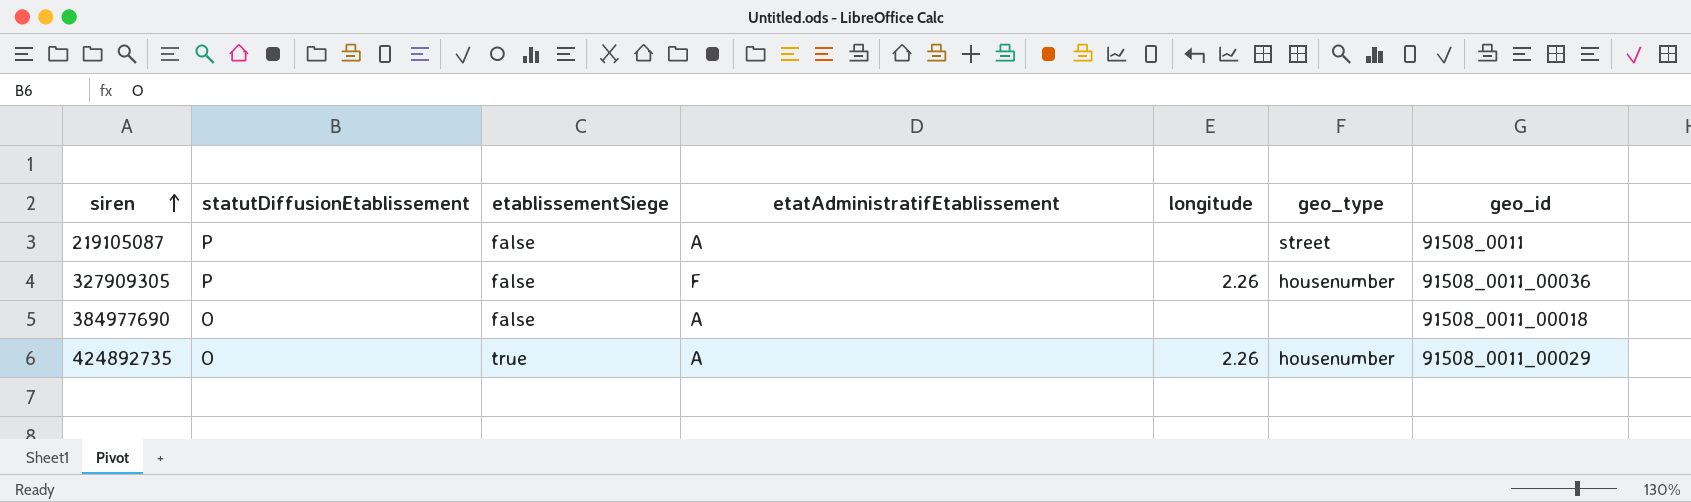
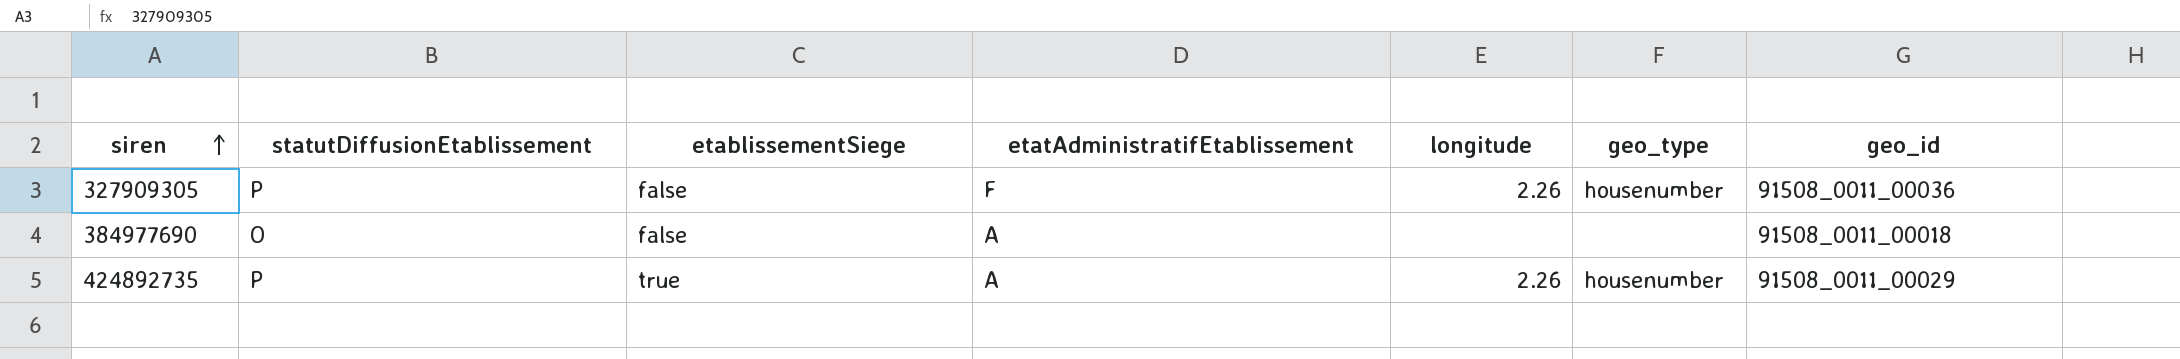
row 219105087: P | false | A | none | street | 91508_0011 -> none
424892735 | statutDiffusionEtablissement: O -> P

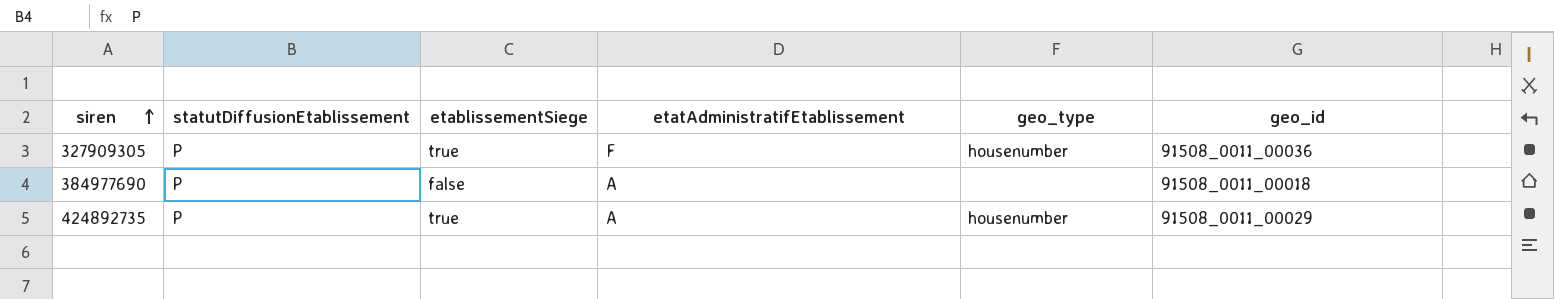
column longitude | position: 5 -> none
327909305 | etablissementSiege: false -> true
384977690 | statutDiffusionEtablissement: O -> P

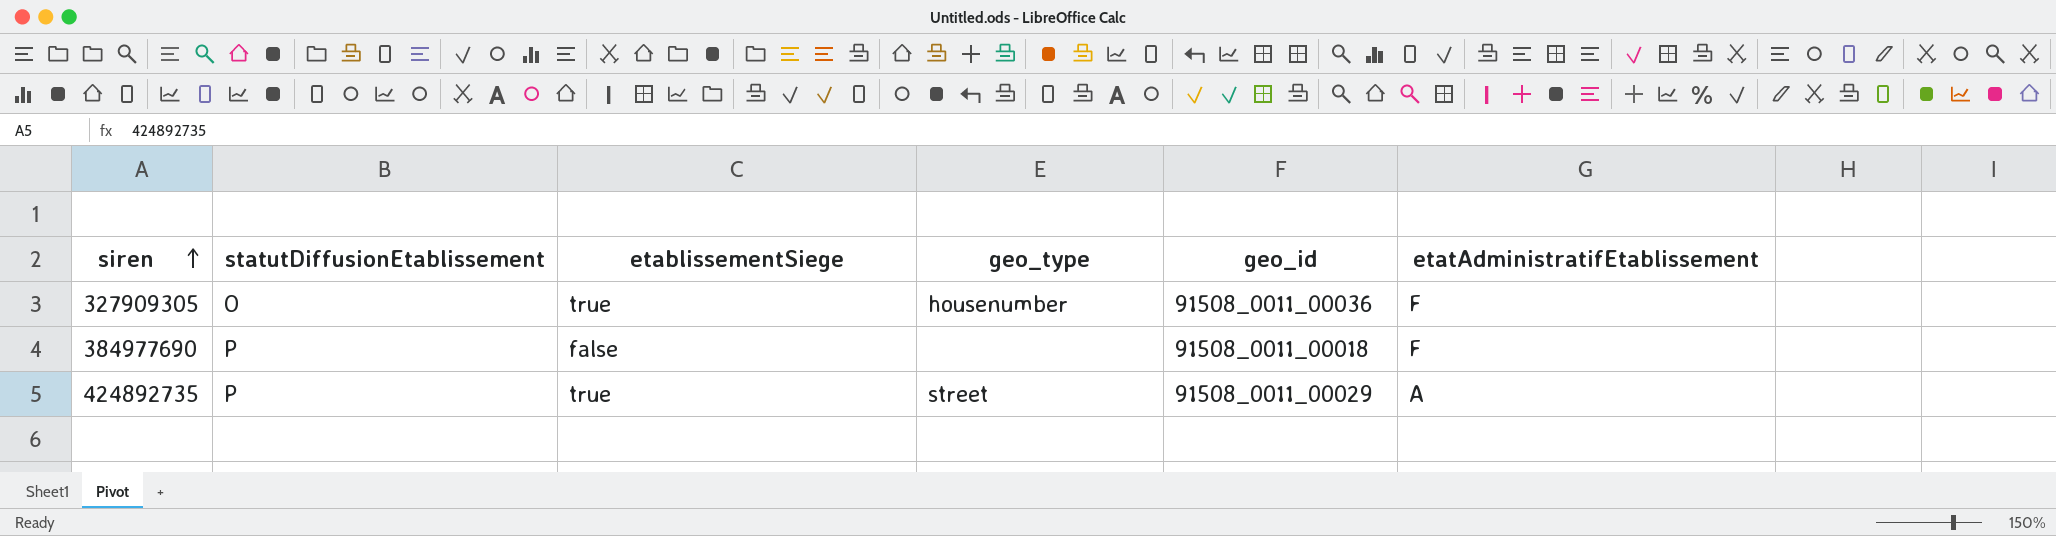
column etatAdministratifEtablissement | position: 4 -> 6
327909305 | statutDiffusionEtablissement: P -> O
384977690 | etatAdministratifEtablissement: A -> F
424892735 | geo_type: housenumber -> street

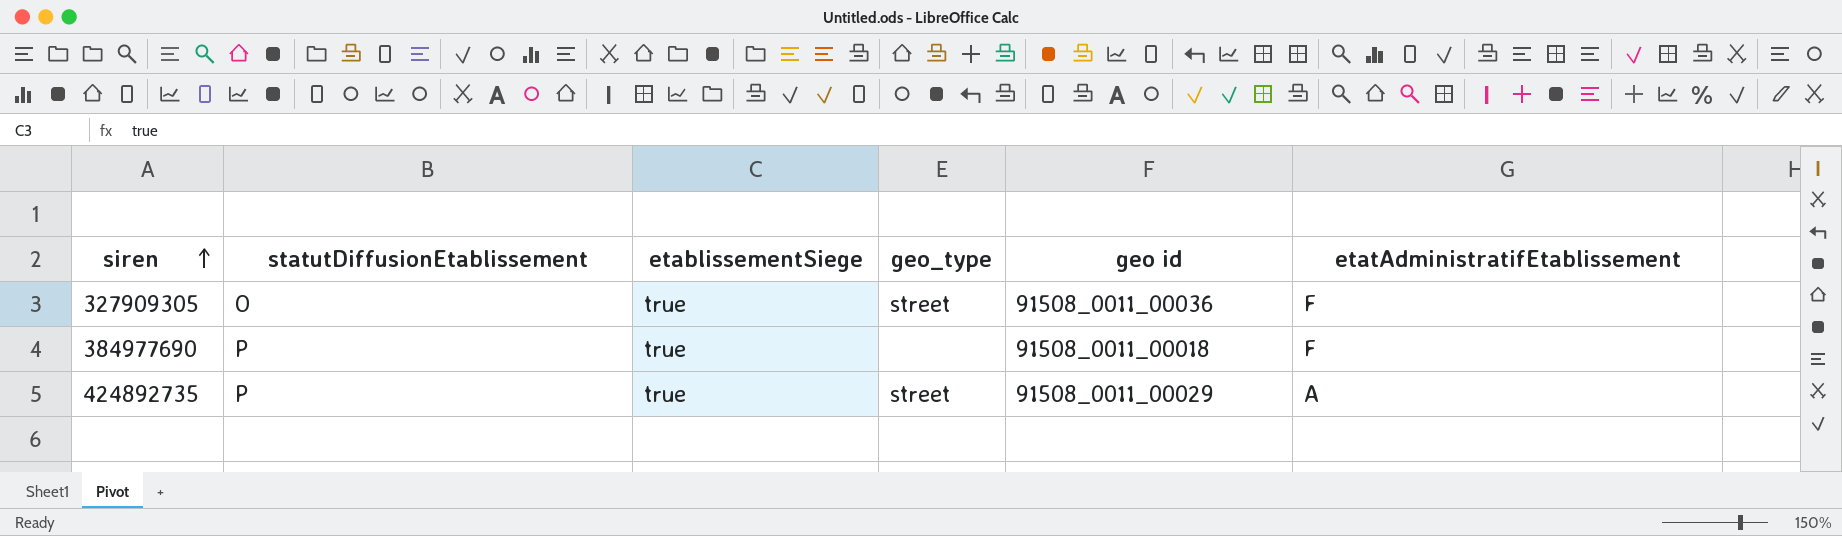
column name: geo_id -> geo id
327909305 | geo_type: housenumber -> street
384977690 | etablissementSiege: false -> true

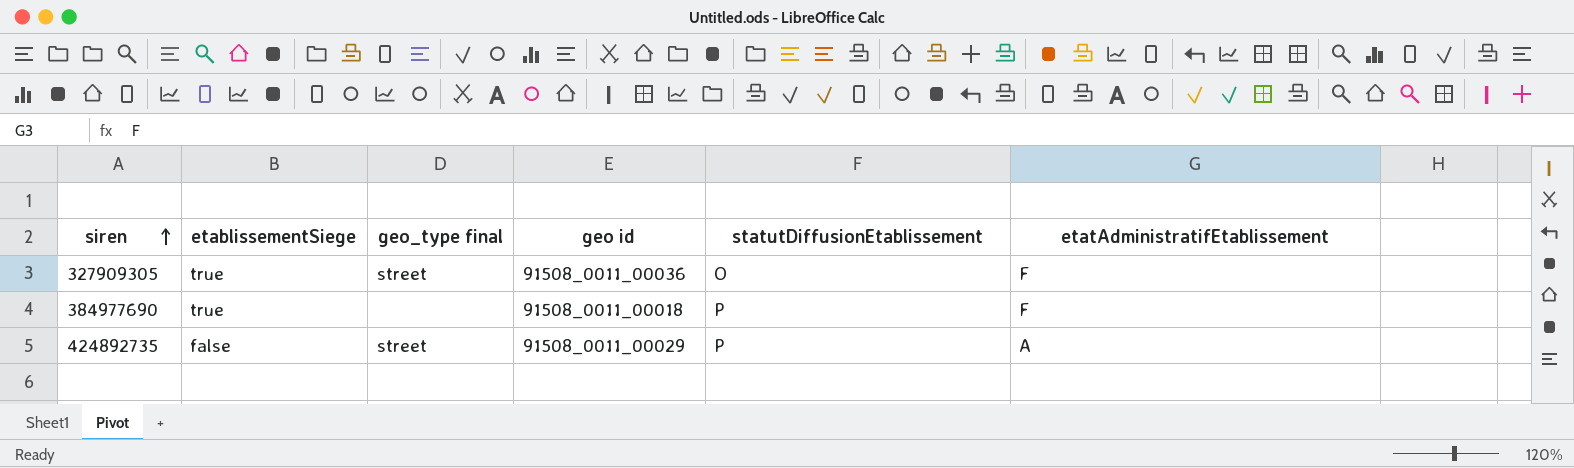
column name: geo_type -> geo_type final
column statutDiffusionEtablissement | position: 2 -> 5
424892735 | etablissementSiege: true -> false

